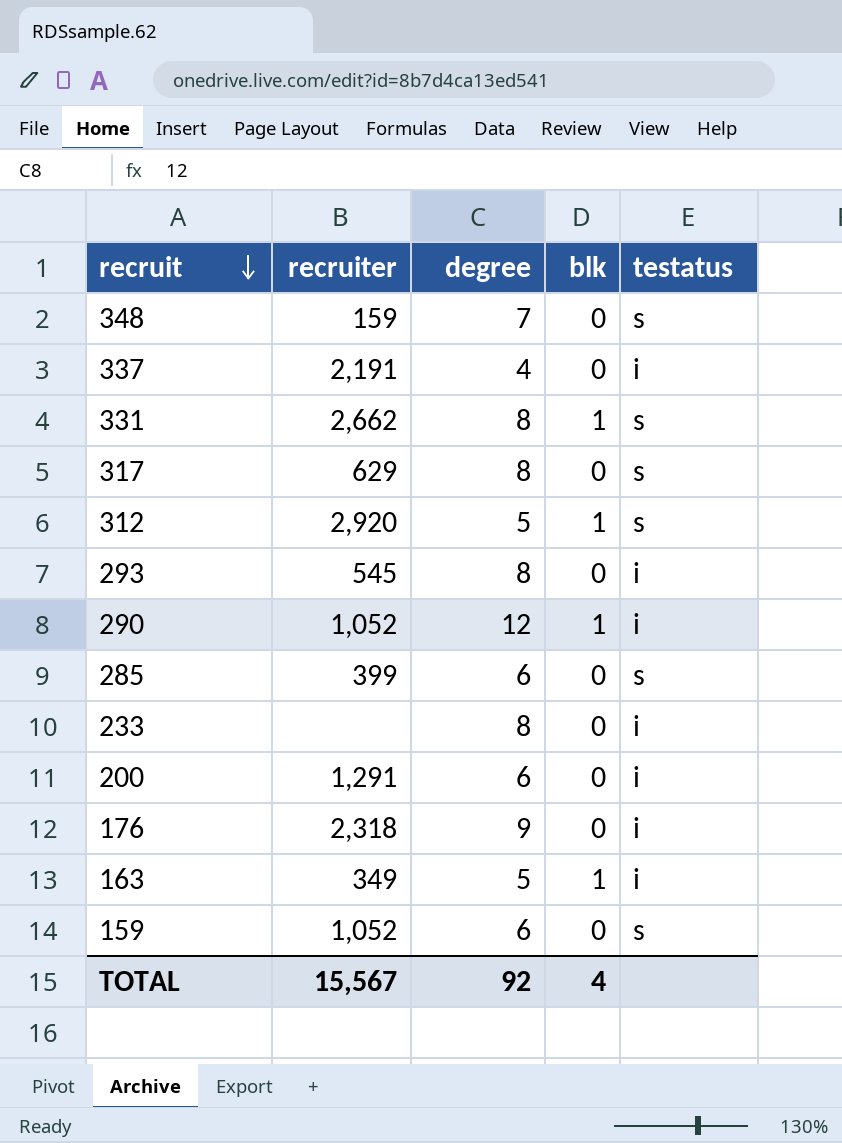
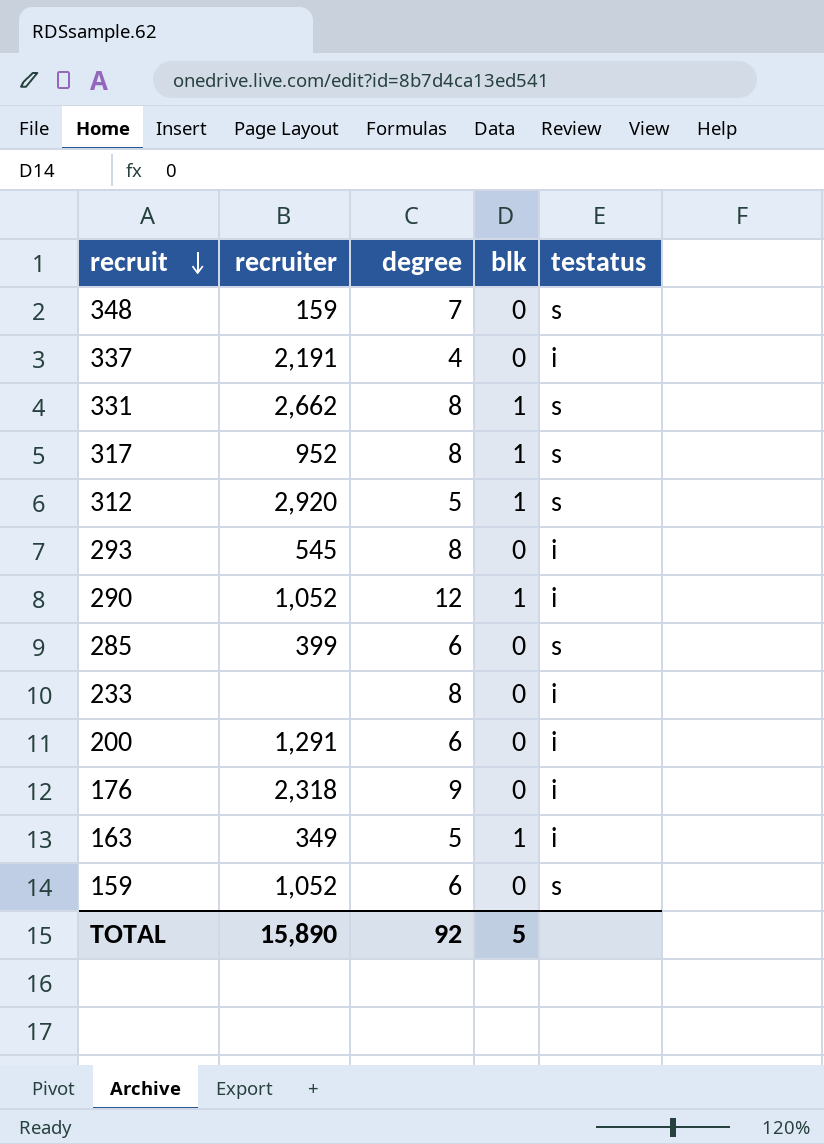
317 | recruiter: 629 -> 952
317 | blk: 0 -> 1
TOTAL | recruiter: 15,567 -> 15,890
TOTAL | blk: 4 -> 5

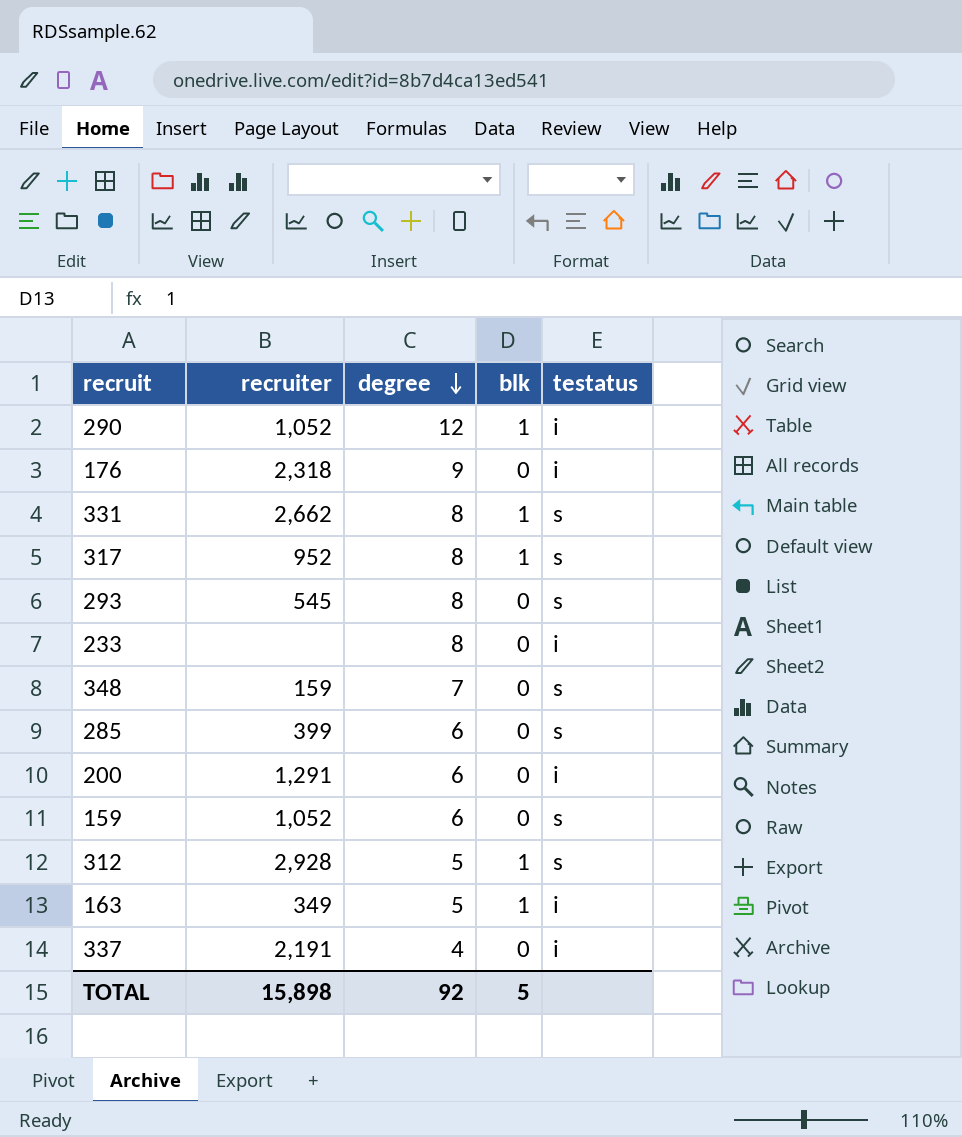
row order: recruit descending -> degree descending
293 | testatus: i -> s
312 | recruiter: 2,920 -> 2,928
TOTAL | recruiter: 15,890 -> 15,898

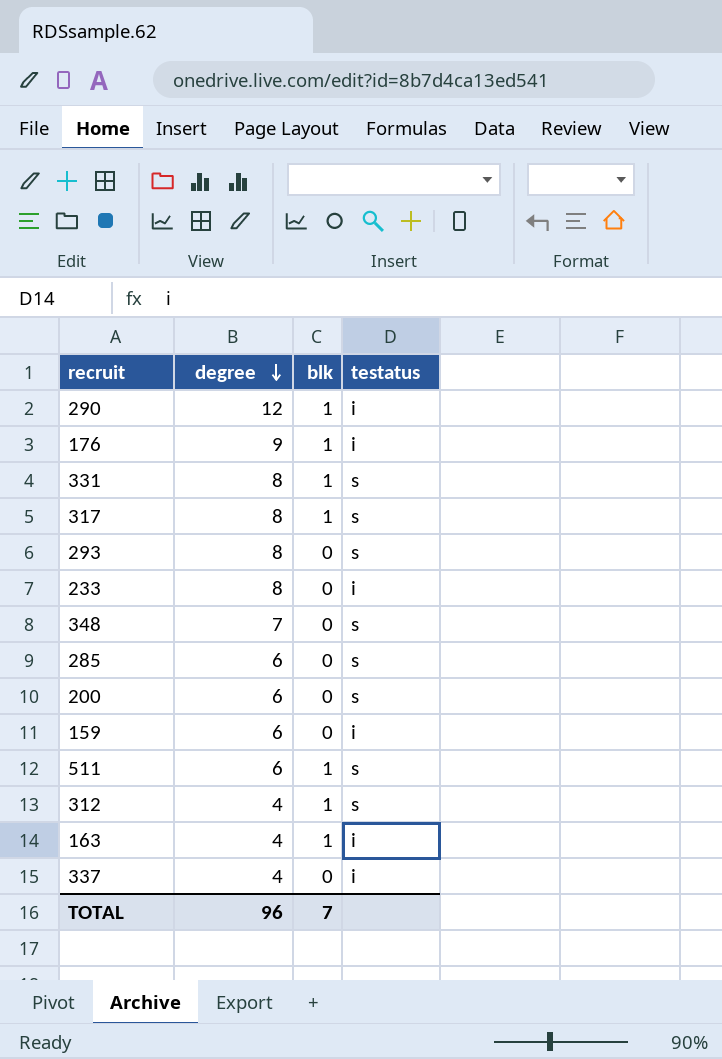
column recruiter | position: 2 -> none
176 | blk: 0 -> 1
200 | testatus: i -> s
159 | testatus: s -> i
row 511: none -> 6 | 1 | s
312 | degree: 5 -> 4
163 | degree: 5 -> 4
TOTAL | degree: 92 -> 96
TOTAL | blk: 5 -> 7

